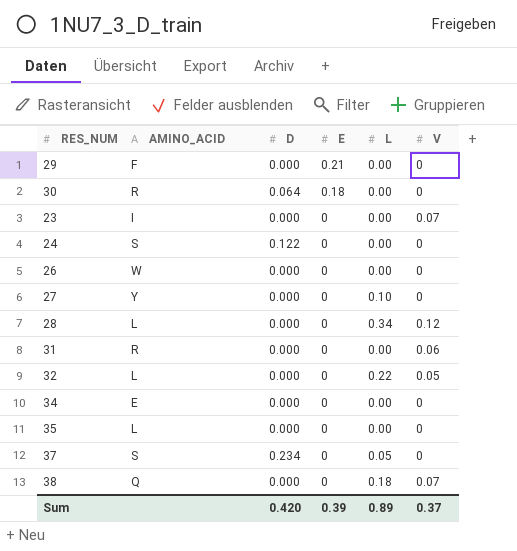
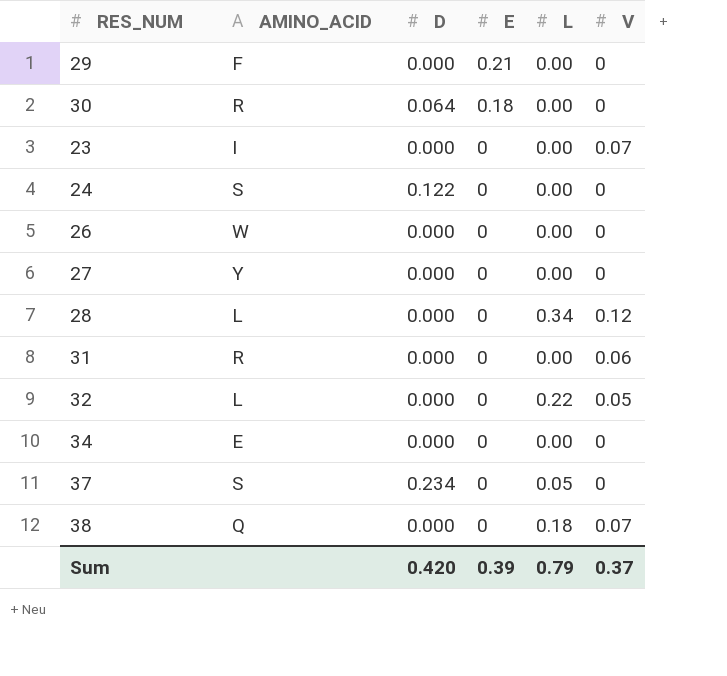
row 35: L | 0.000 | 0 | 0.00 | 0 -> none
27 | L: 0.10 -> 0.00
Sum | L: 0.89 -> 0.79

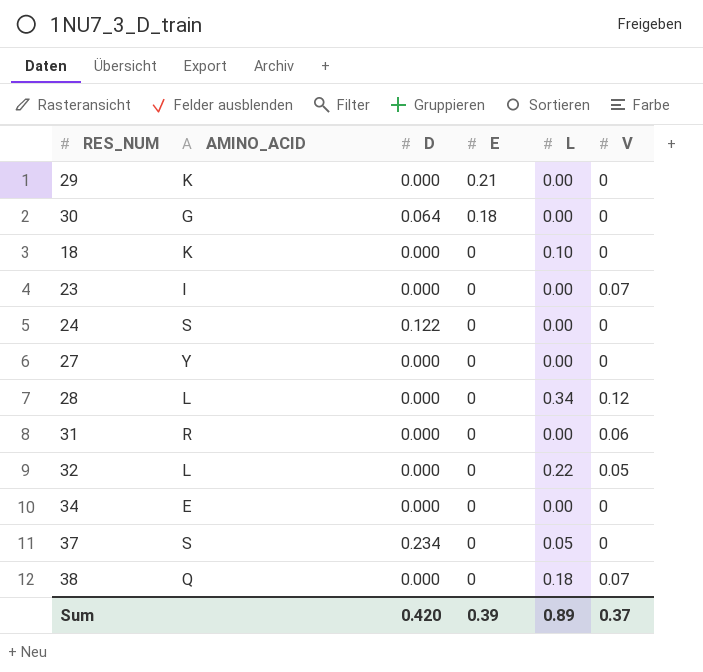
row 26: W | 0.000 | 0 | 0.00 | 0 -> none
29 | AMINO_ACID: F -> K
30 | AMINO_ACID: R -> G
row 18: none -> K | 0.000 | 0 | 0.10 | 0
Sum | L: 0.79 -> 0.89

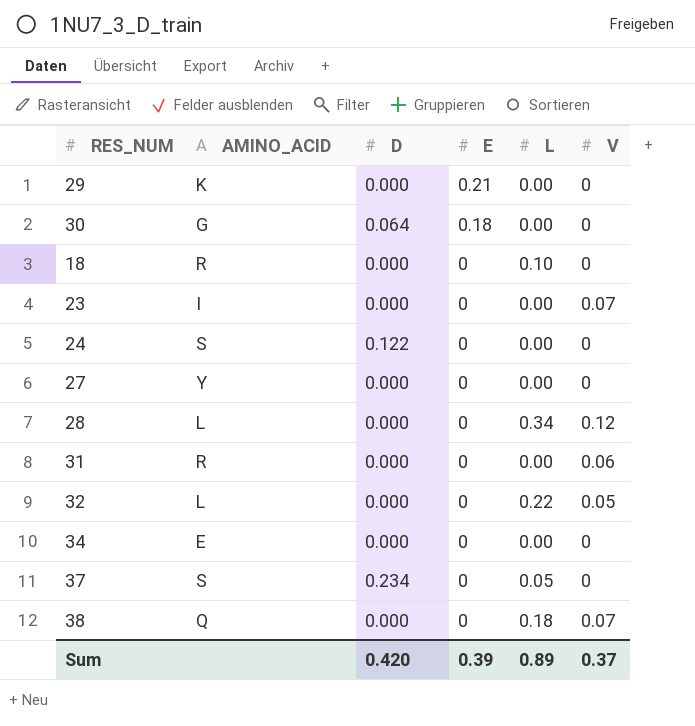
18 | AMINO_ACID: K -> R

